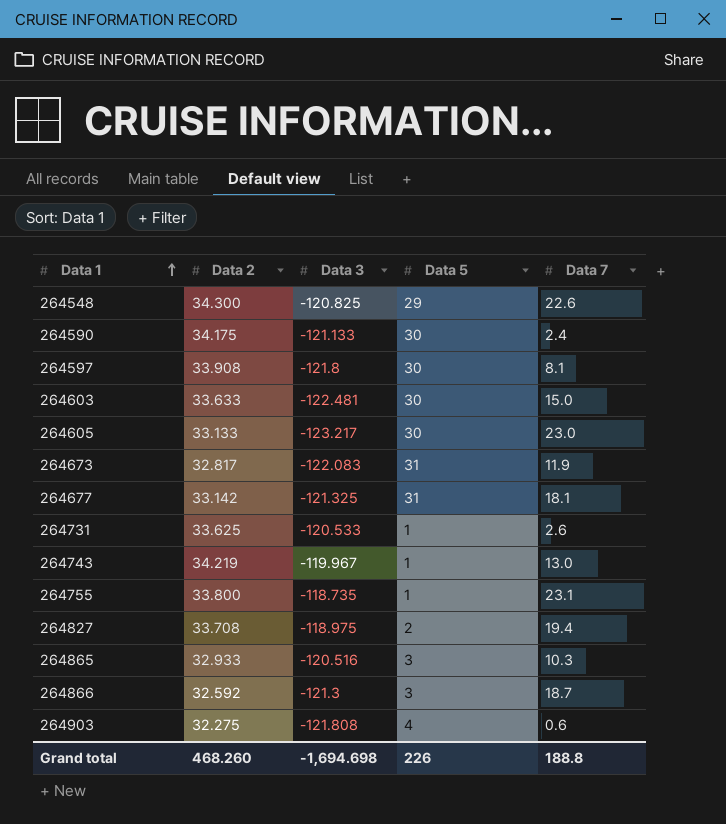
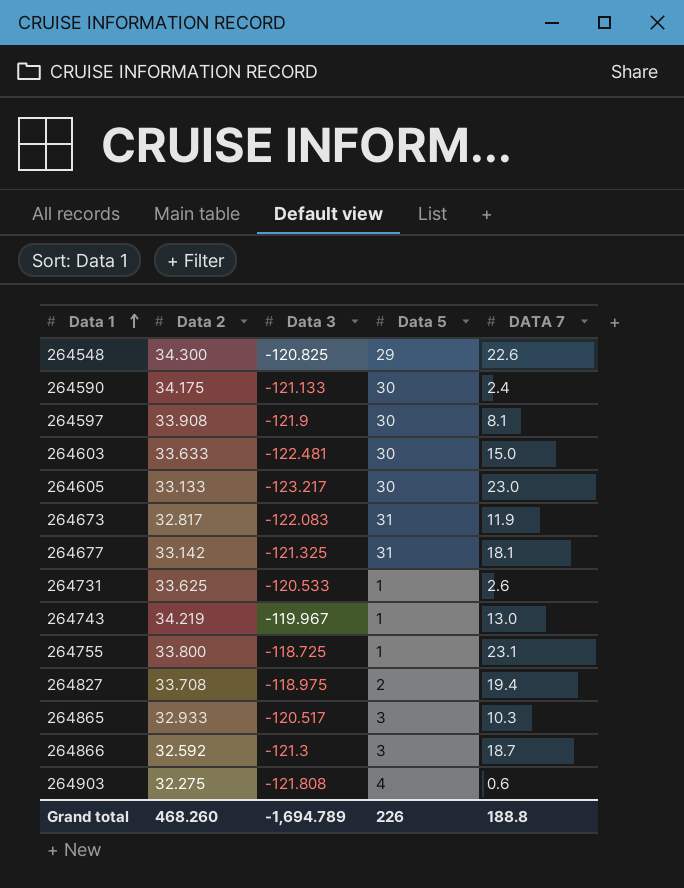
column name: Data 7 -> DATA 7
264597 | Data 3: -121.8 -> -121.9
264755 | Data 3: -118.735 -> -118.725
264865 | Data 3: -120.516 -> -120.517
Grand total | Data 3: -1,694.698 -> -1,694.789

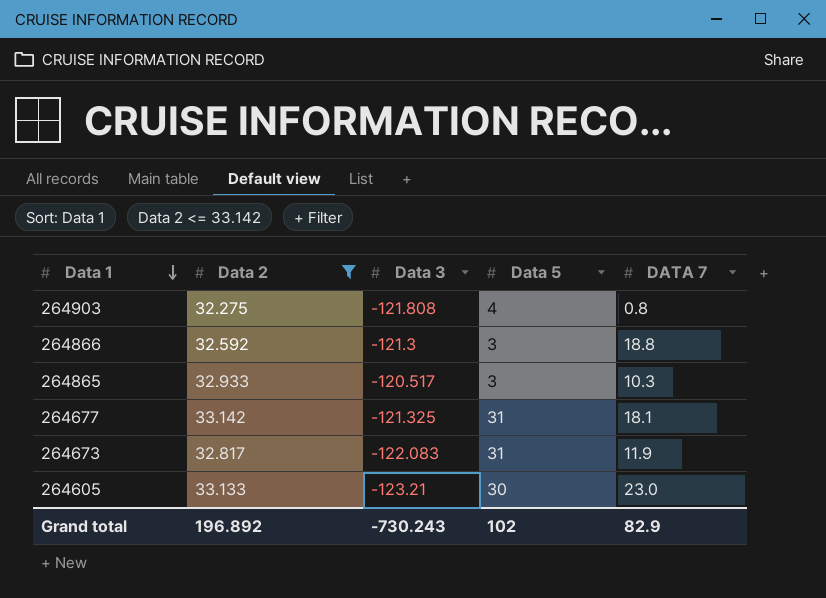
filter: none -> Data 2 <= 33.142
row order: Data 1 ascending -> Data 1 descending
264903 | DATA 7: 0.6 -> 0.8
264866 | DATA 7: 18.7 -> 18.8
264605 | Data 3: -123.217 -> -123.21
Grand total | Data 2: 468.260 -> 196.892
Grand total | Data 3: -1,694.789 -> -730.243
Grand total | Data 5: 226 -> 102
Grand total | DATA 7: 188.8 -> 82.9

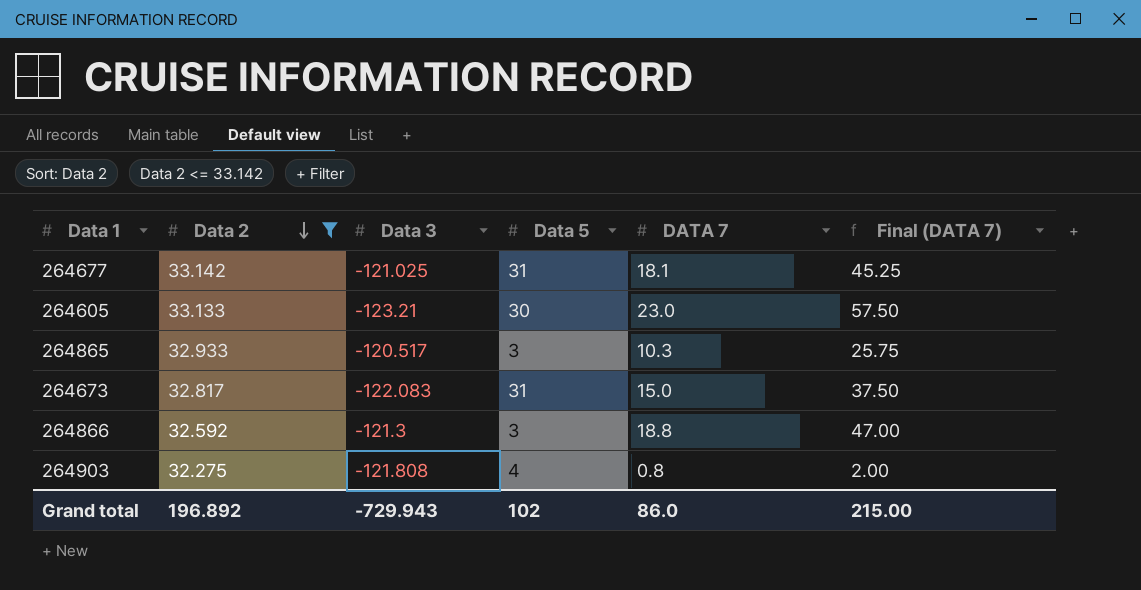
row order: Data 1 descending -> Data 2 descending
column Final (DATA 7) | formula: none -> [DATA 7] * 2.5
264677 | Data 3: -121.325 -> -121.025
264673 | DATA 7: 11.9 -> 15.0
Grand total | Data 3: -730.243 -> -729.943
Grand total | DATA 7: 82.9 -> 86.0

